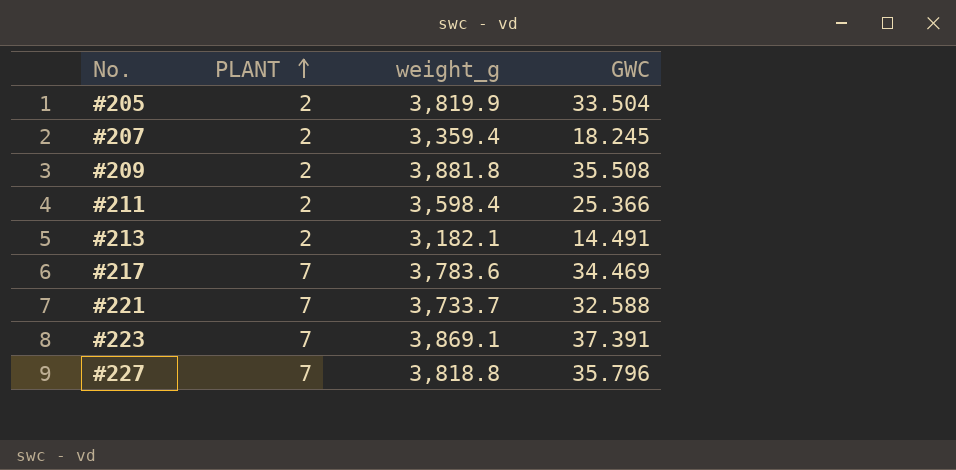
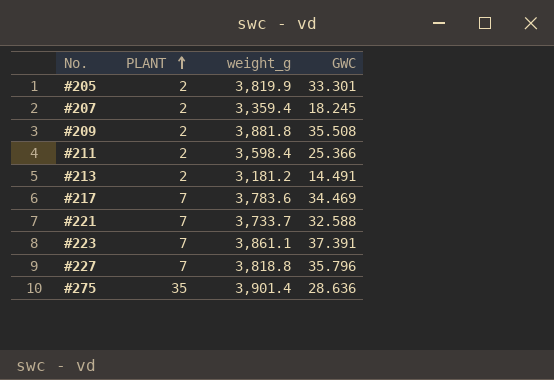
#205 | GWC: 33.504 -> 33.301
#213 | weight_g: 3,182.1 -> 3,181.2
#223 | weight_g: 3,869.1 -> 3,861.1
row #275: none -> 35 | 3,901.4 | 28.636

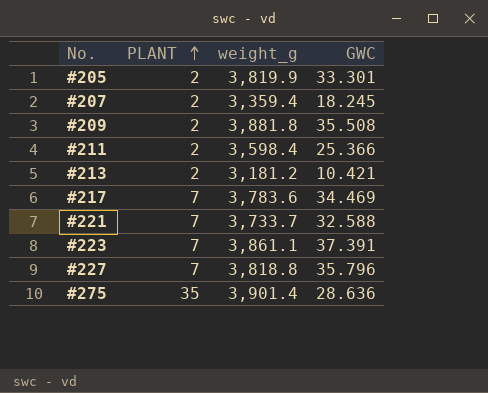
#213 | GWC: 14.491 -> 10.421

